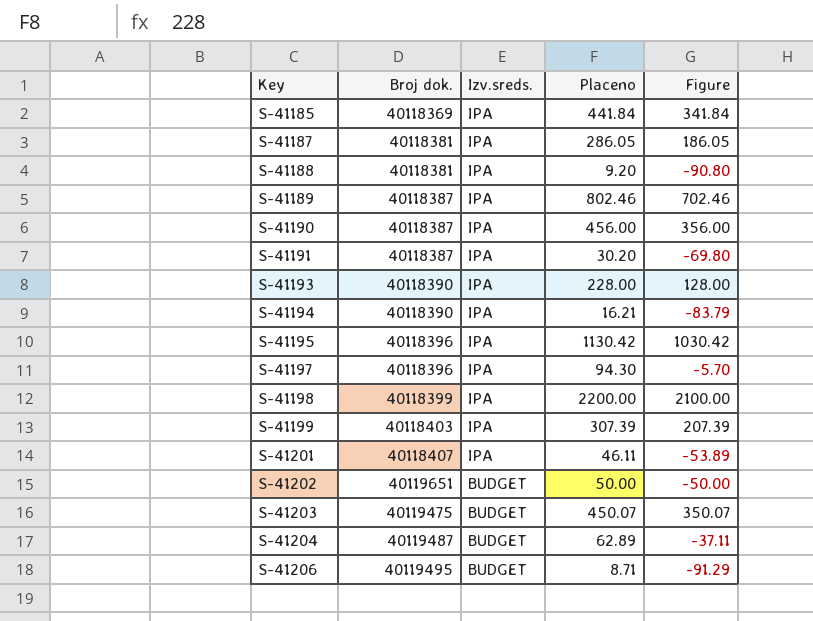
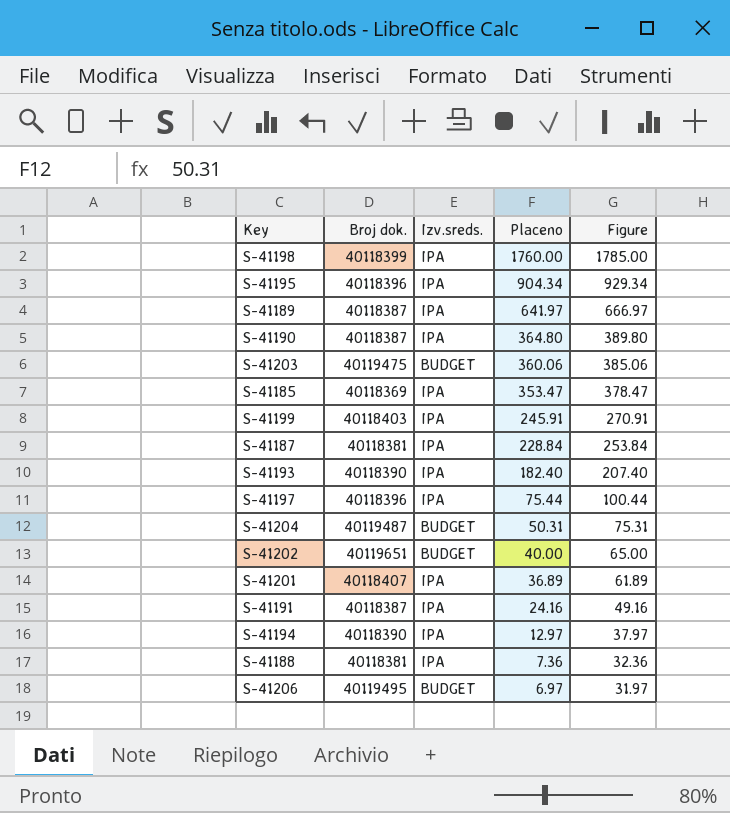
row order: Key ascending -> Placeno descending
column Figure | formula: [Placeno] - 100 -> [Placeno] + 25
S-41198 | Placeno: 2200.00 -> 1760.00
S-41195 | Placeno: 1130.42 -> 904.34
S-41189 | Placeno: 802.46 -> 641.97
S-41190 | Placeno: 456.00 -> 364.80
S-41203 | Placeno: 450.07 -> 360.06
S-41185 | Placeno: 441.84 -> 353.47
S-41199 | Placeno: 307.39 -> 245.91
S-41187 | Placeno: 286.05 -> 228.84
S-41193 | Placeno: 228.00 -> 182.40
S-41197 | Placeno: 94.30 -> 75.44
S-41204 | Placeno: 62.89 -> 50.31
S-41202 | Placeno: 50.00 -> 40.00
S-41201 | Placeno: 46.11 -> 36.89
S-41191 | Placeno: 30.20 -> 24.16
S-41194 | Placeno: 16.21 -> 12.97
S-41188 | Placeno: 9.20 -> 7.36
S-41206 | Placeno: 8.71 -> 6.97

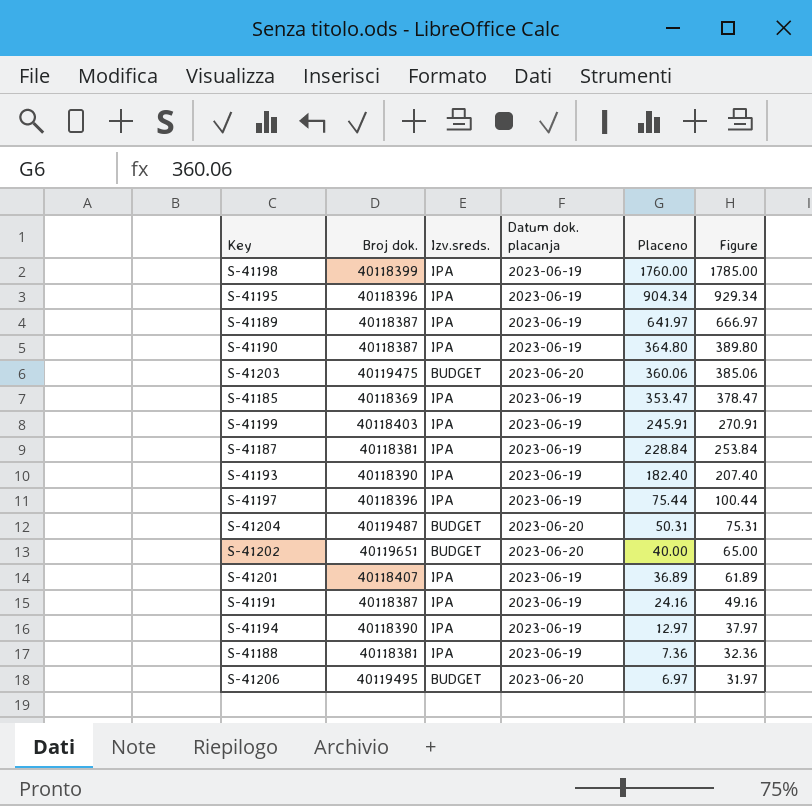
column Datum dok. placanja | position: none -> 4

